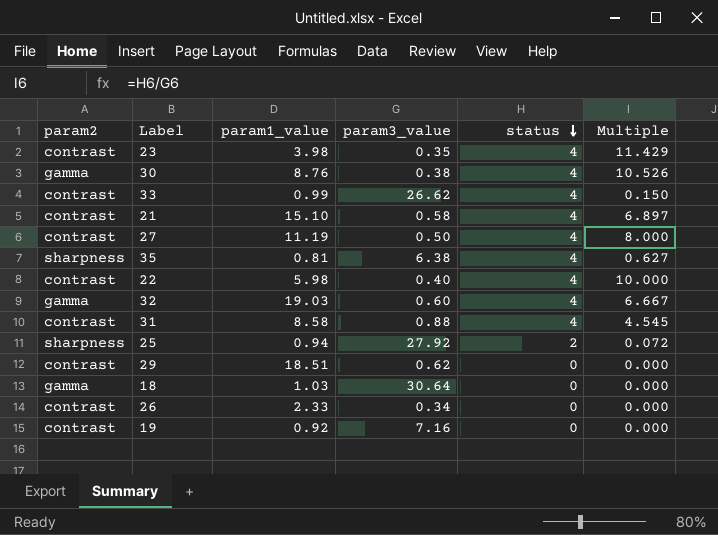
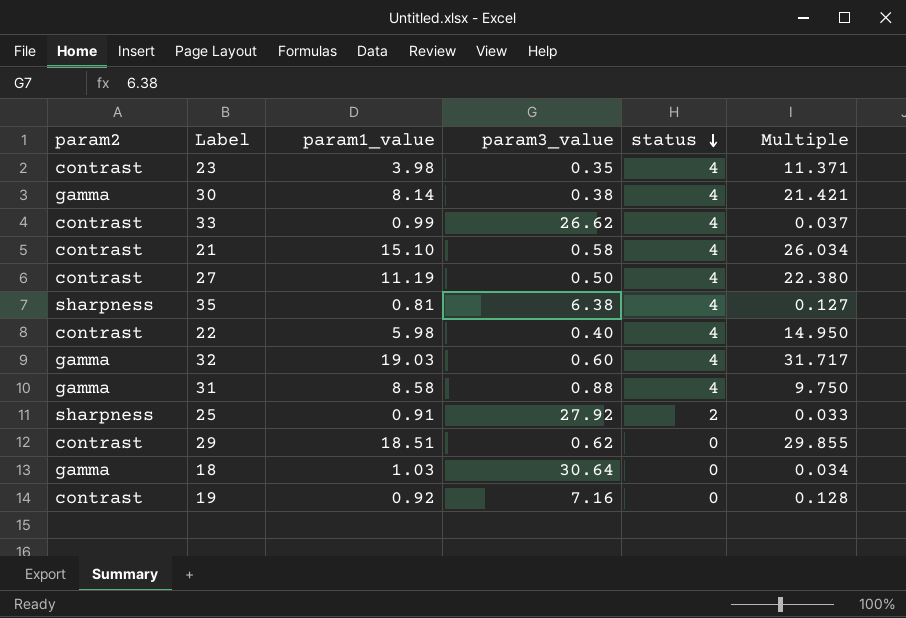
column Multiple | formula: [status] / [param3_value] -> [param1_value] / [param3_value]
row 26: contrast | 2.33 | 0.34 | 0 | 0.000 -> none
30 | param1_value: 8.76 -> 8.14
31 | param2: contrast -> gamma
25 | param1_value: 0.94 -> 0.91

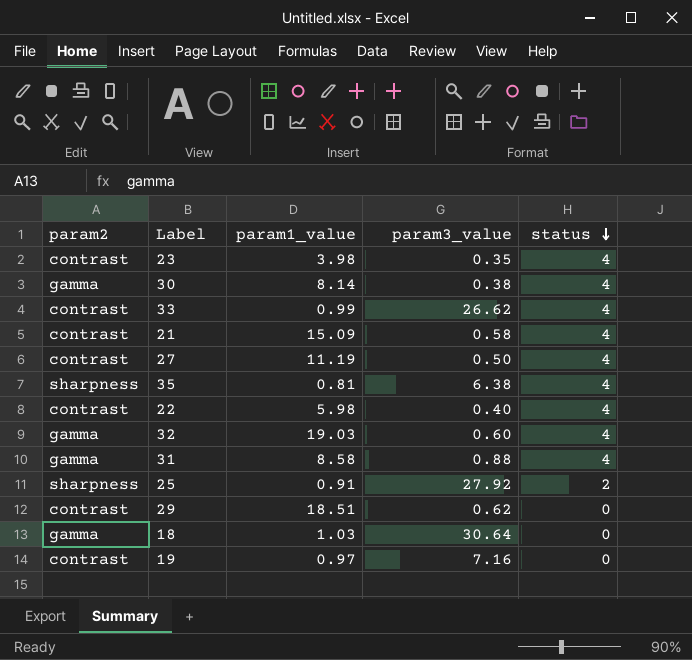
column Multiple | formula: [param1_value] / [param3_value] -> none
21 | param1_value: 15.10 -> 15.09
19 | param1_value: 0.92 -> 0.97

